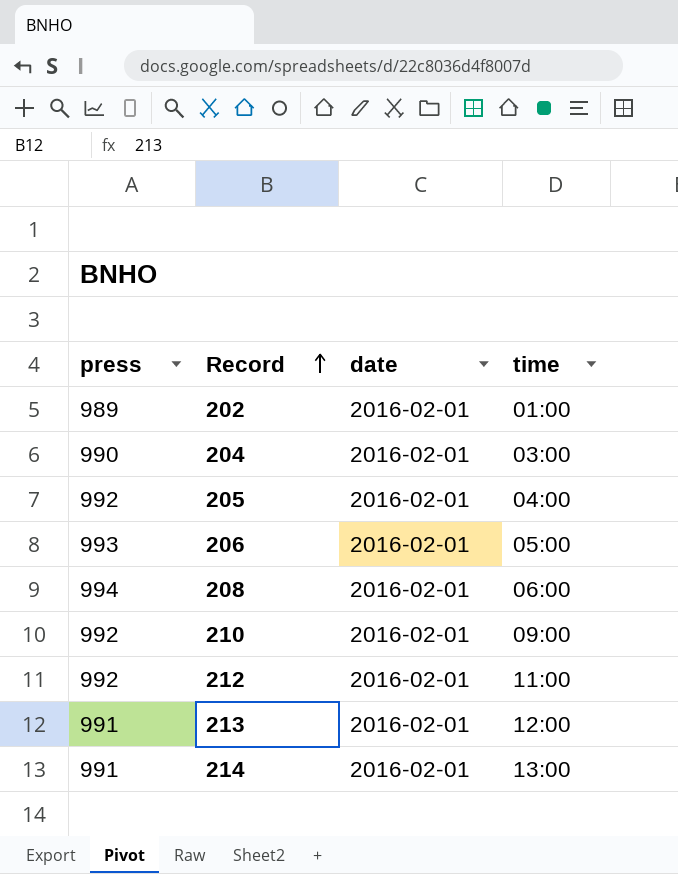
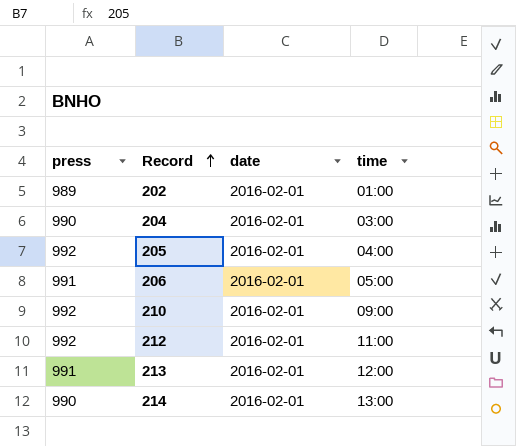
row 208: 994 | 2016-02-01 | 06:00 -> none
206 | press: 993 -> 991
214 | press: 991 -> 990

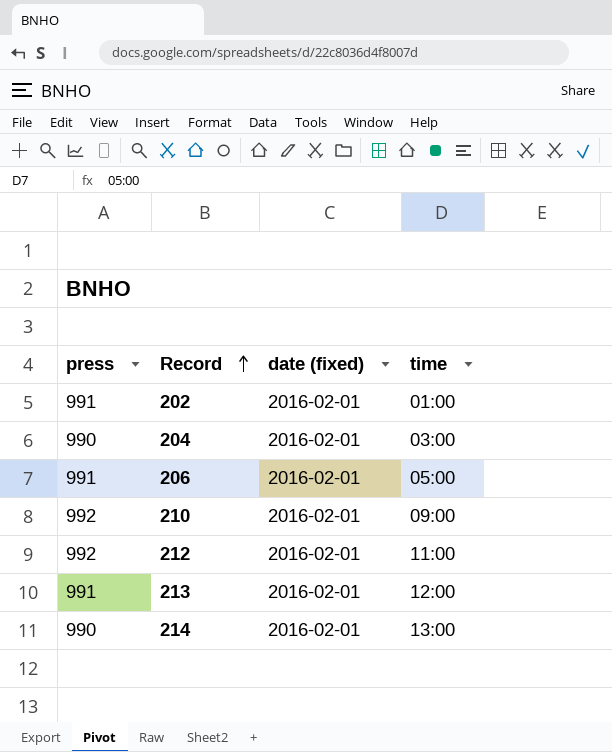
column name: date -> date (fixed)
row 205: 992 | 2016-02-01 | 04:00 -> none
202 | press: 989 -> 991

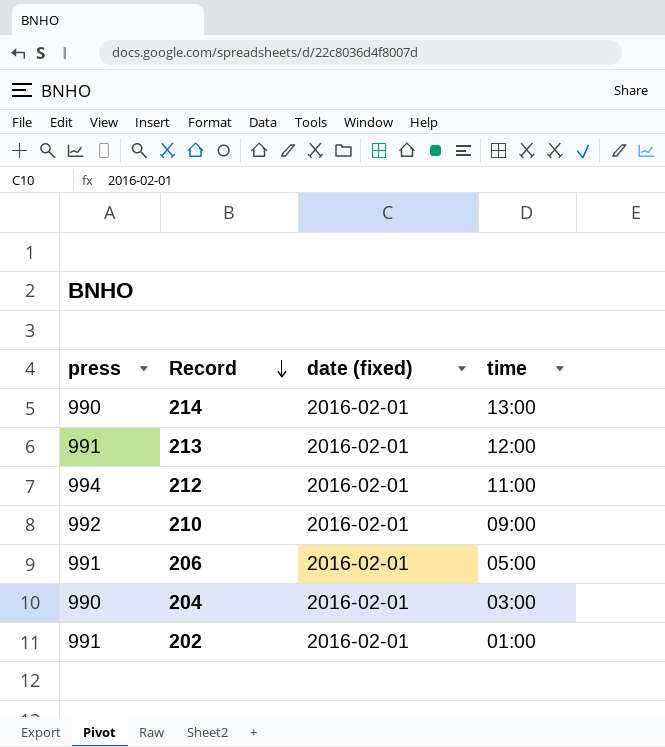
row order: Record ascending -> Record descending
212 | press: 992 -> 994

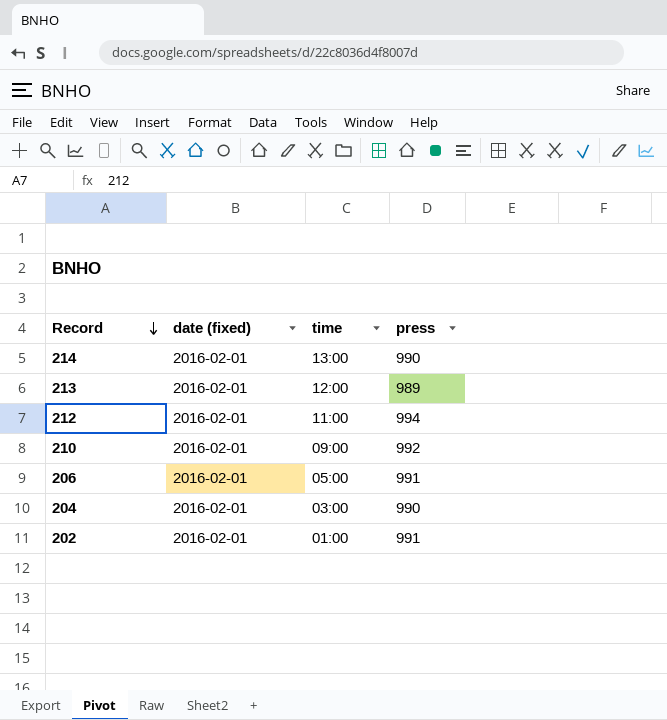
column press | position: 1 -> 4
213 | press: 991 -> 989

